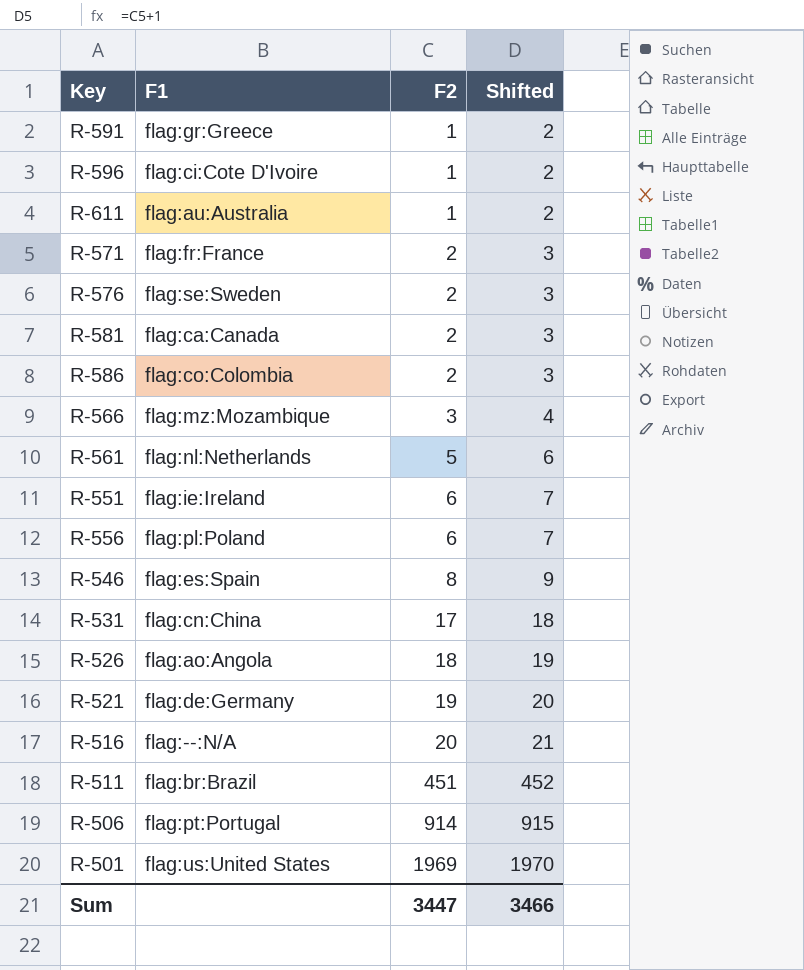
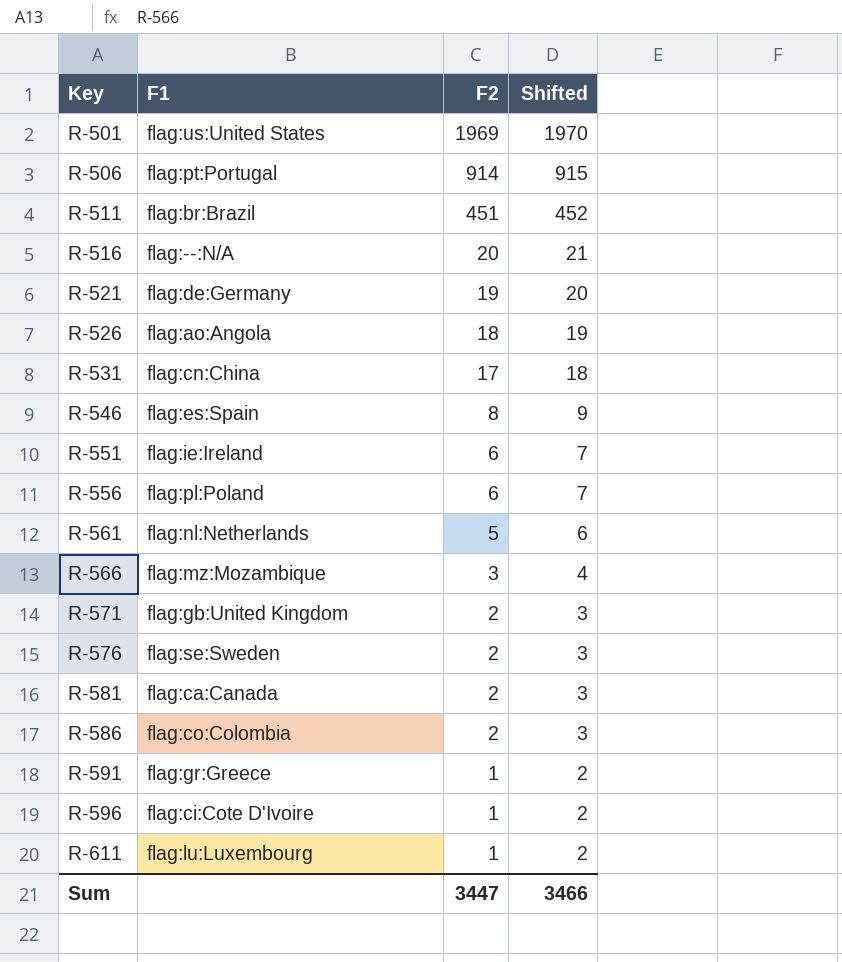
row order: F2 ascending -> Key ascending
R-571 | F1: flag:fr:France -> flag:gb:United Kingdom
R-611 | F1: flag:au:Australia -> flag:lu:Luxembourg

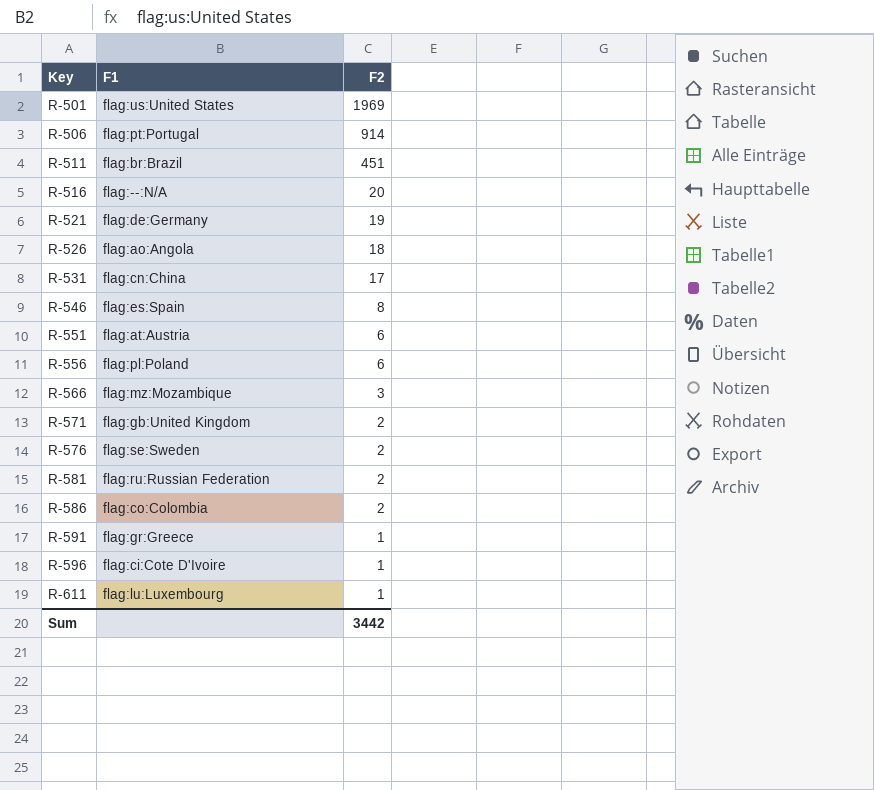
column Shifted | formula: [F2] + 1 -> none
row R-561: flag:nl:Netherlands | 5 | 6 -> none
R-551 | F1: flag:ie:Ireland -> flag:at:Austria
R-581 | F1: flag:ca:Canada -> flag:ru:Russian Federation
Sum | F2: 3447 -> 3442

